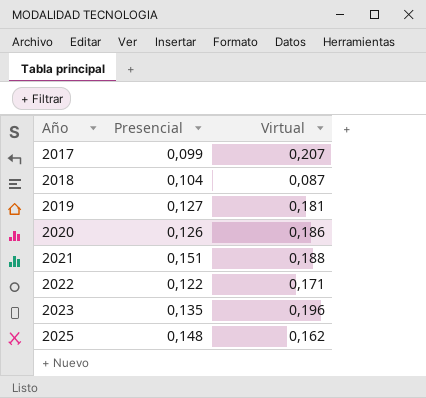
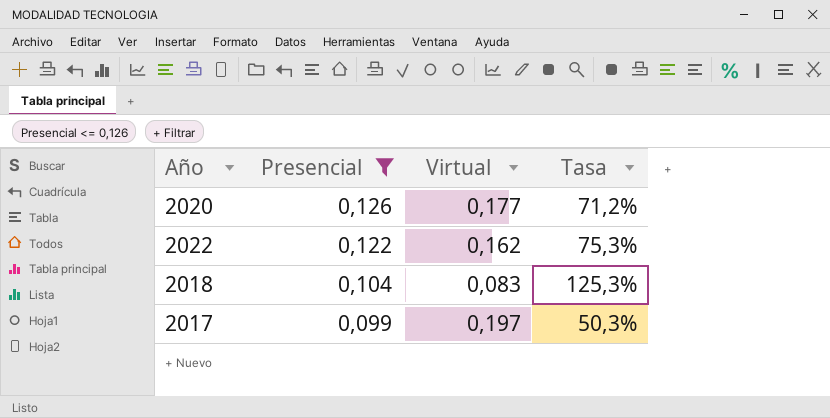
filter: none -> Presencial <= 0,126
row order: Año ascending -> Presencial descending
column Tasa | formula: none -> [Presencial] / [Virtual]
2020 | Virtual: 0,186 -> 0,177
2022 | Virtual: 0,171 -> 0,162
2018 | Virtual: 0,087 -> 0,083
2017 | Virtual: 0,207 -> 0,197

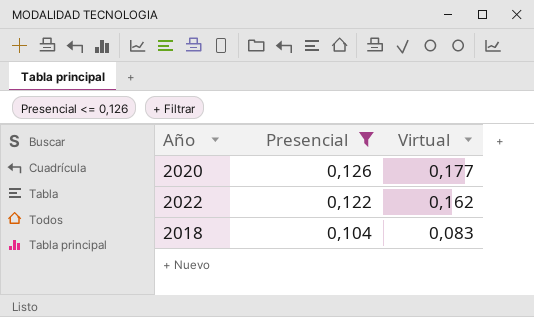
column Tasa | formula: [Presencial] / [Virtual] -> none
row 2017: 0,099 | 0,197 | 50,3% -> none

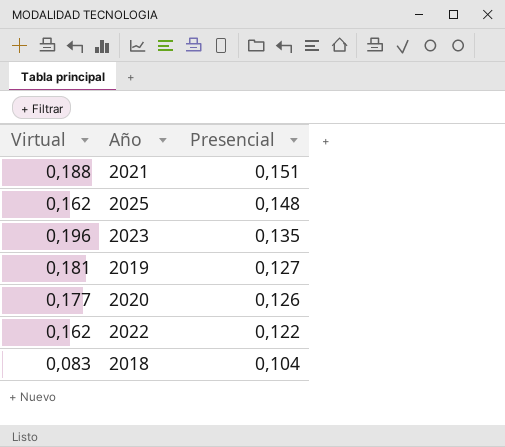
filter: Presencial <= 0,126 -> none
column Virtual | position: 3 -> 1

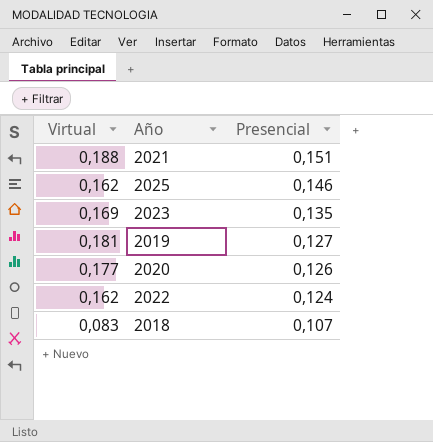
2025 | Presencial: 0,148 -> 0,146
2023 | Virtual: 0,196 -> 0,169
2022 | Presencial: 0,122 -> 0,124
2018 | Presencial: 0,104 -> 0,107

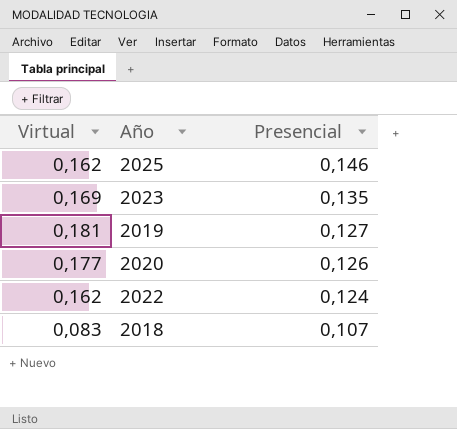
row 2021: 0,188 | 0,151 -> none

